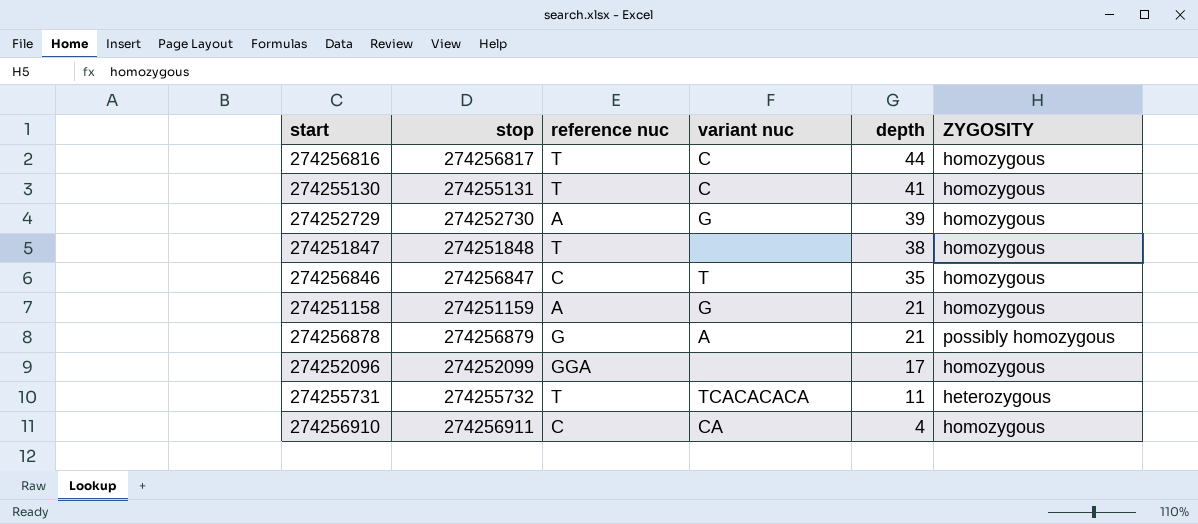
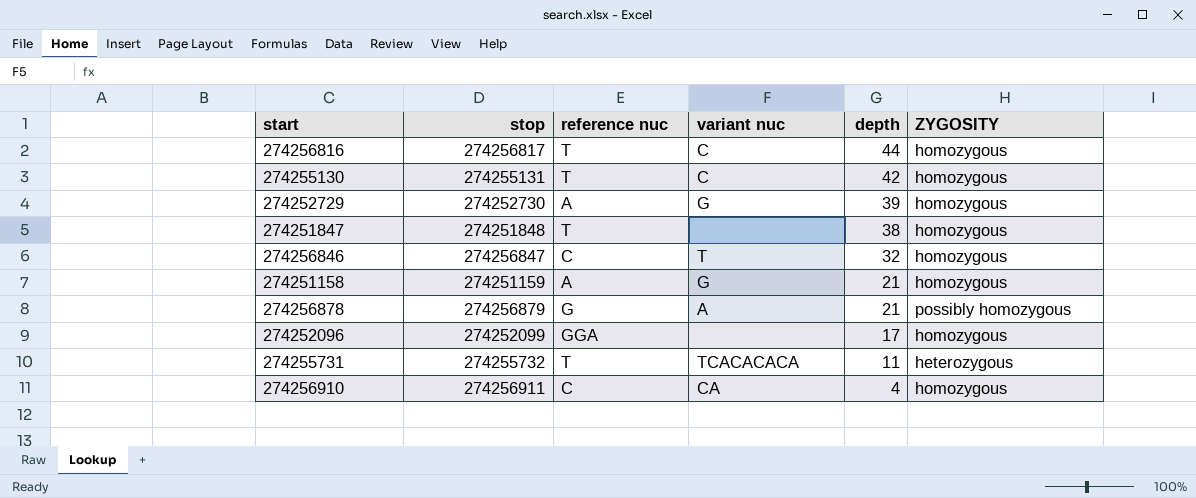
274255130 | depth: 41 -> 42
274256846 | depth: 35 -> 32

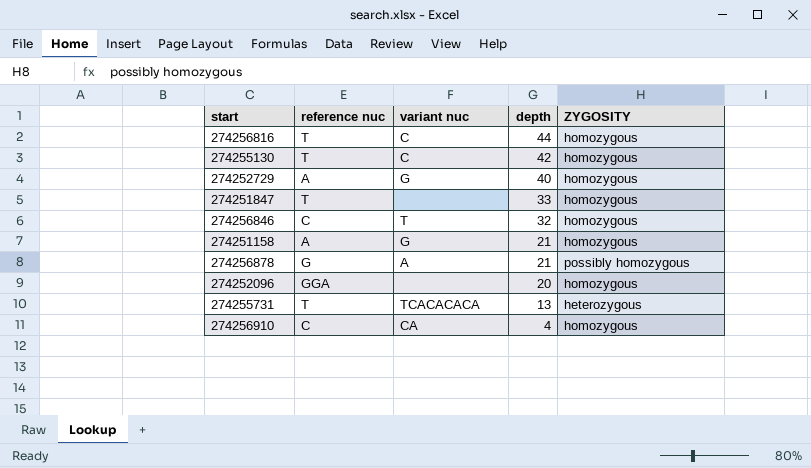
column stop | position: 2 -> none
274252729 | depth: 39 -> 40
274251847 | depth: 38 -> 33
274252096 | depth: 17 -> 20
274255731 | depth: 11 -> 13

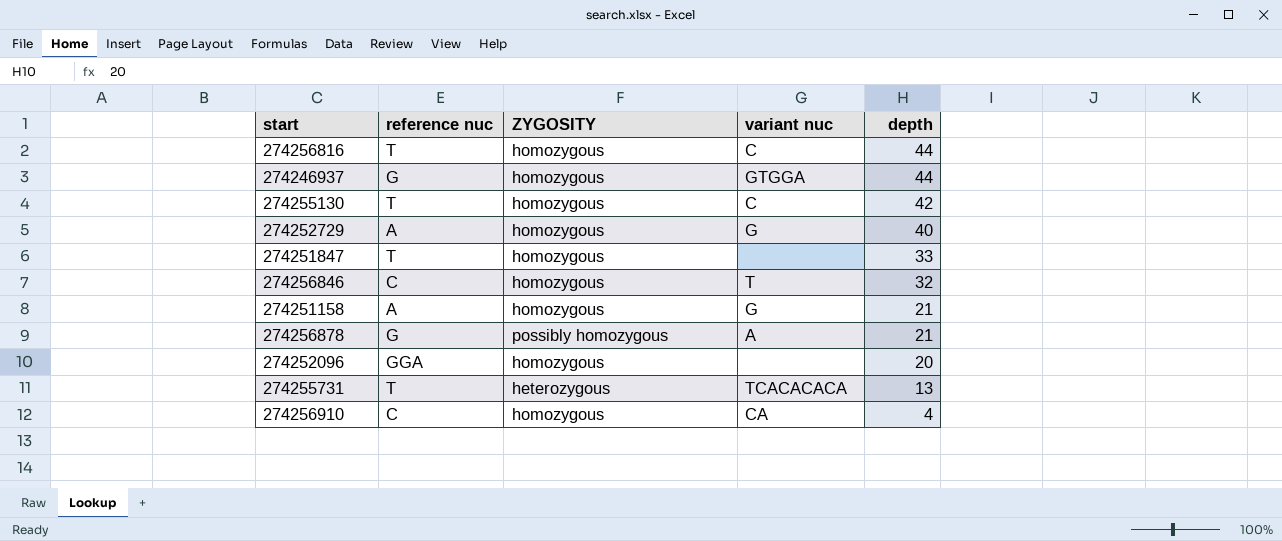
column ZYGOSITY | position: 5 -> 3
row 274246937: none -> G | homozygous | GTGGA | 44

